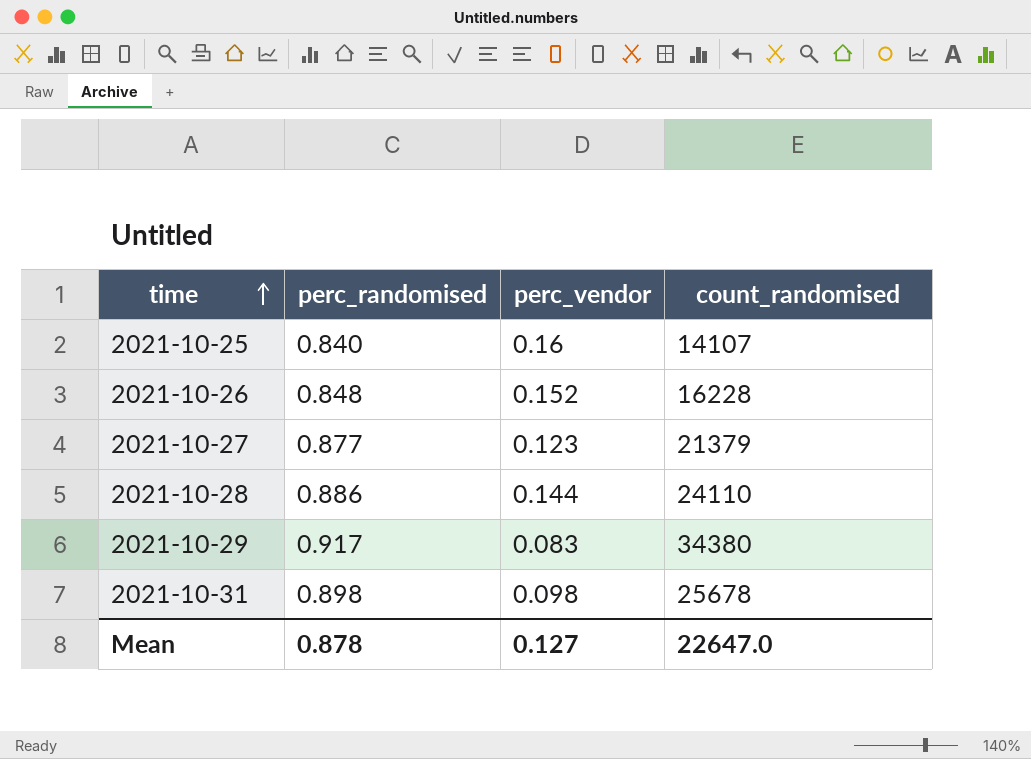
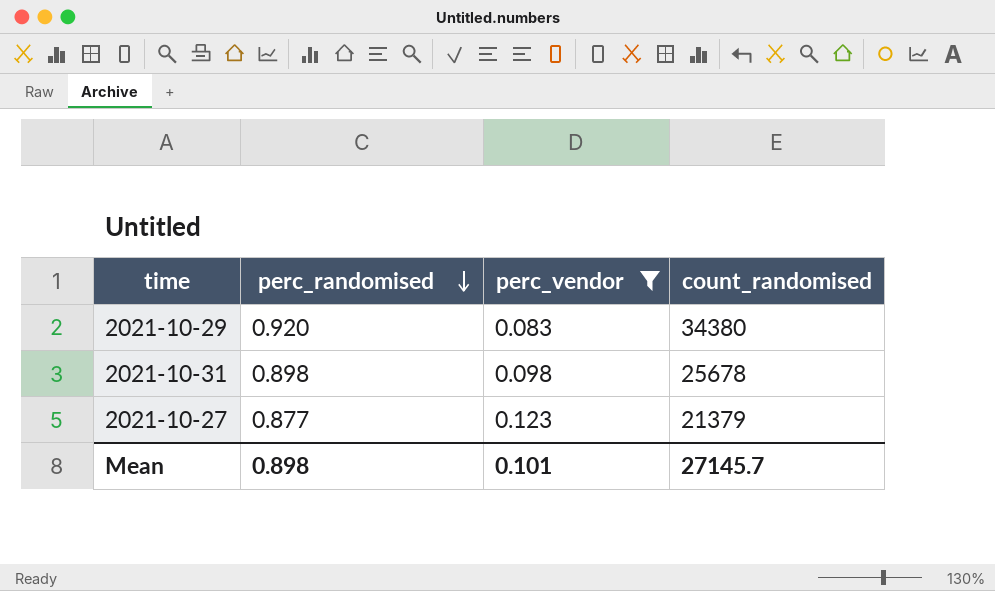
filter: none -> perc_vendor <= 0.123
row order: time ascending -> perc_randomised descending
2021-10-29 | perc_randomised: 0.917 -> 0.920
Mean | perc_randomised: 0.878 -> 0.898
Mean | perc_vendor: 0.127 -> 0.101
Mean | count_randomised: 22647.0 -> 27145.7

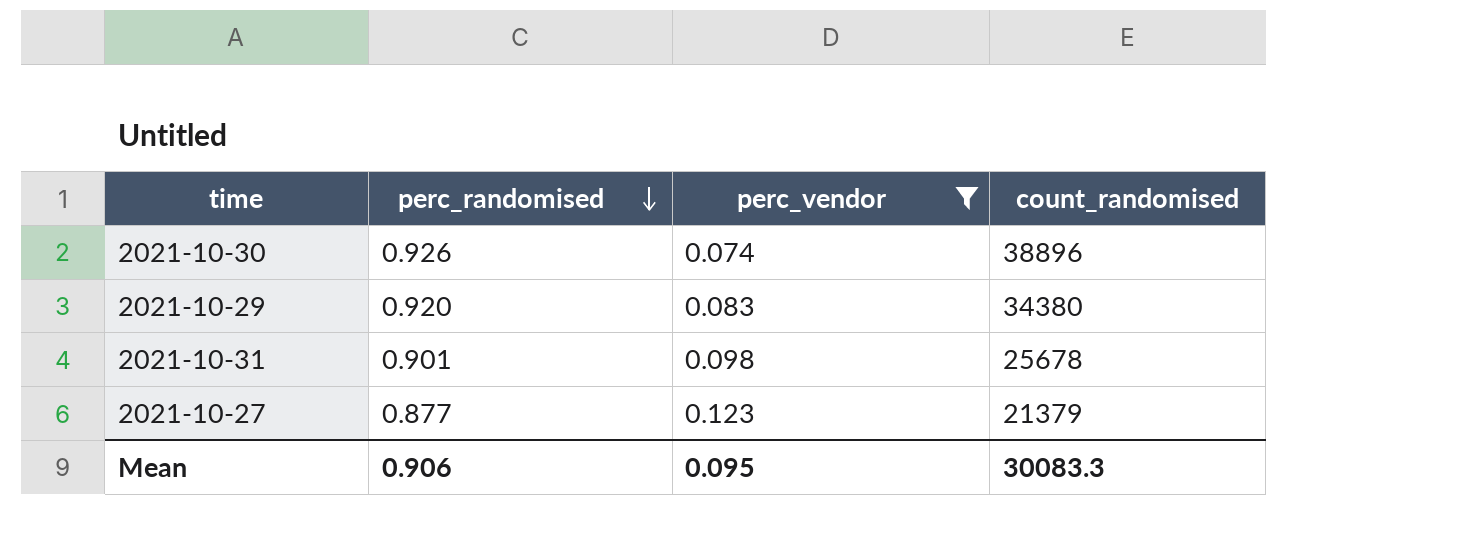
row 2021-10-30: none -> 0.926 | 0.074 | 38896
2021-10-31 | perc_randomised: 0.898 -> 0.901
Mean | perc_randomised: 0.898 -> 0.906
Mean | perc_vendor: 0.101 -> 0.095
Mean | count_randomised: 27145.7 -> 30083.3

